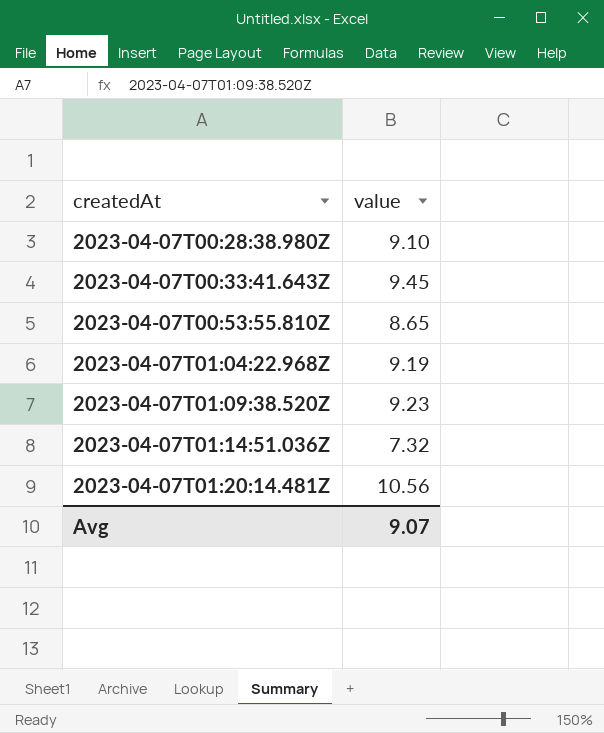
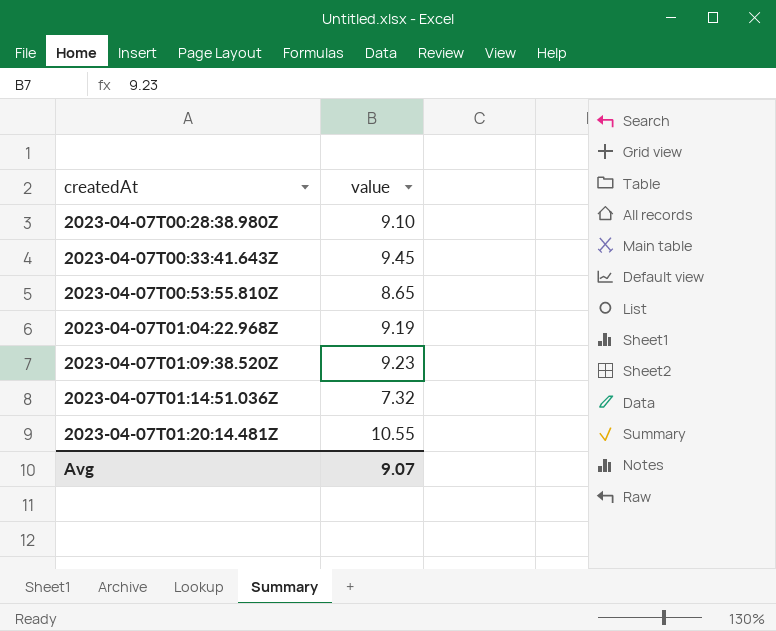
2023-04-07T01:20:14.481Z | value: 10.56 -> 10.55

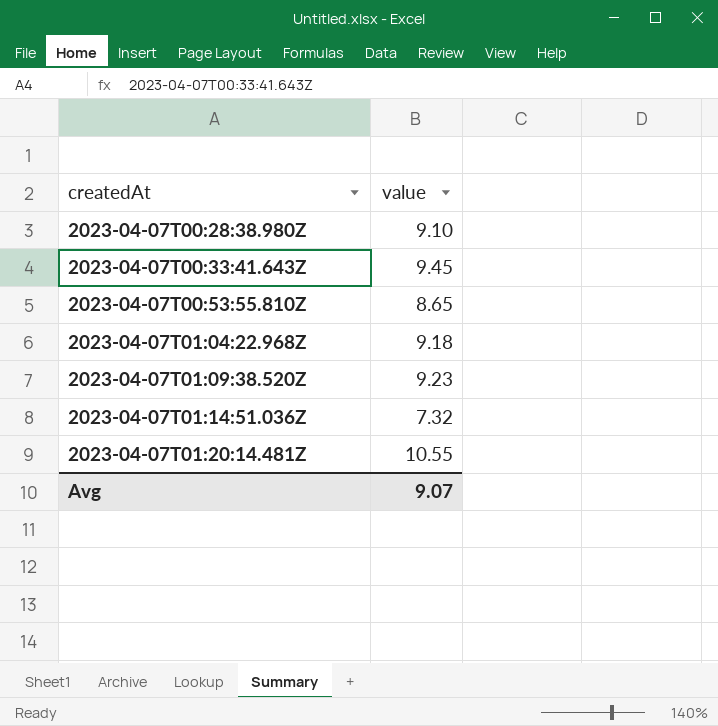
2023-04-07T01:04:22.968Z | value: 9.19 -> 9.18

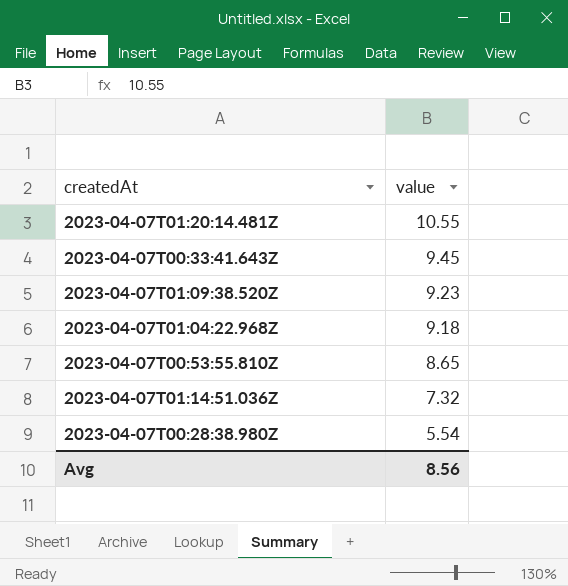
row order: createdAt ascending -> value descending
2023-04-07T00:28:38.980Z | value: 9.10 -> 5.54
Avg | value: 9.07 -> 8.56

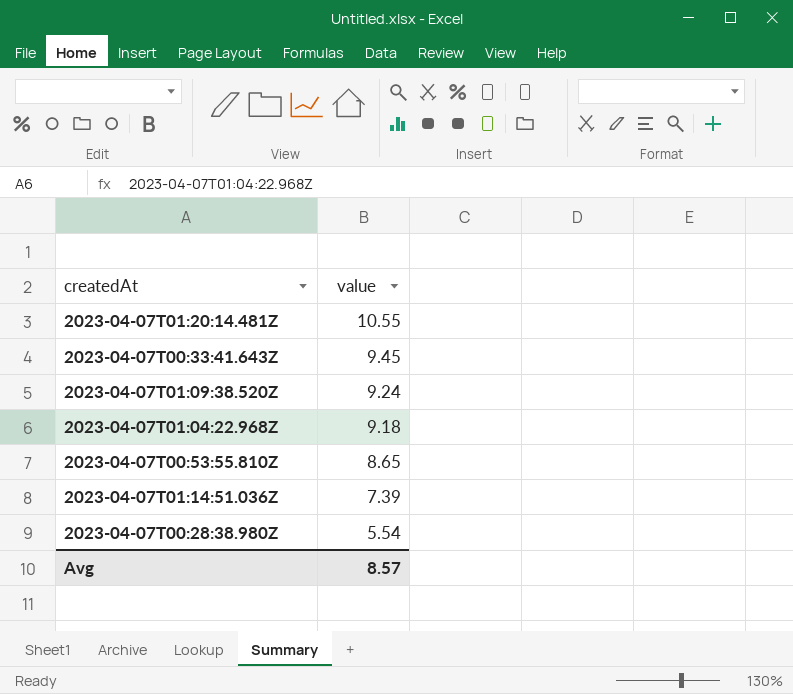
2023-04-07T01:09:38.520Z | value: 9.23 -> 9.24
2023-04-07T01:14:51.036Z | value: 7.32 -> 7.39
Avg | value: 8.56 -> 8.57

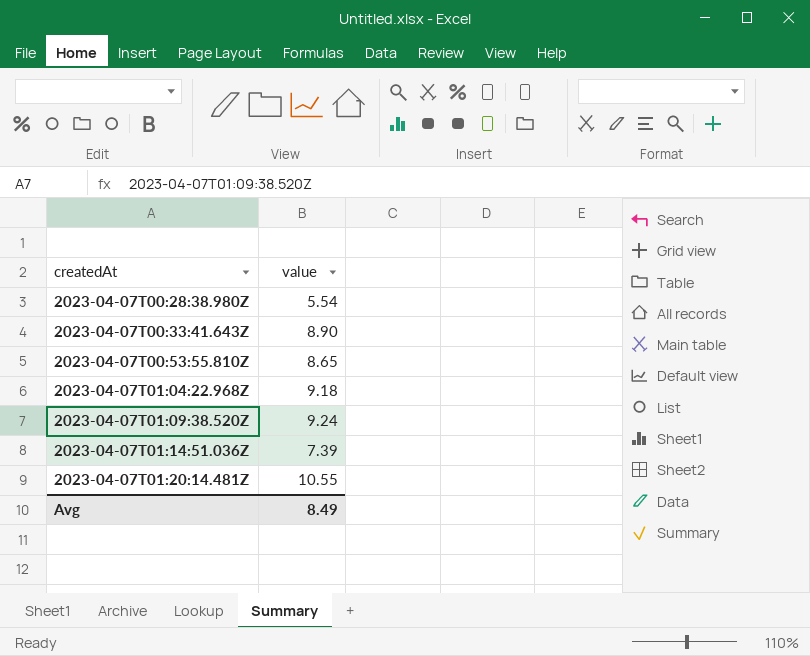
row order: value descending -> createdAt ascending
2023-04-07T00:33:41.643Z | value: 9.45 -> 8.90
Avg | value: 8.57 -> 8.49

